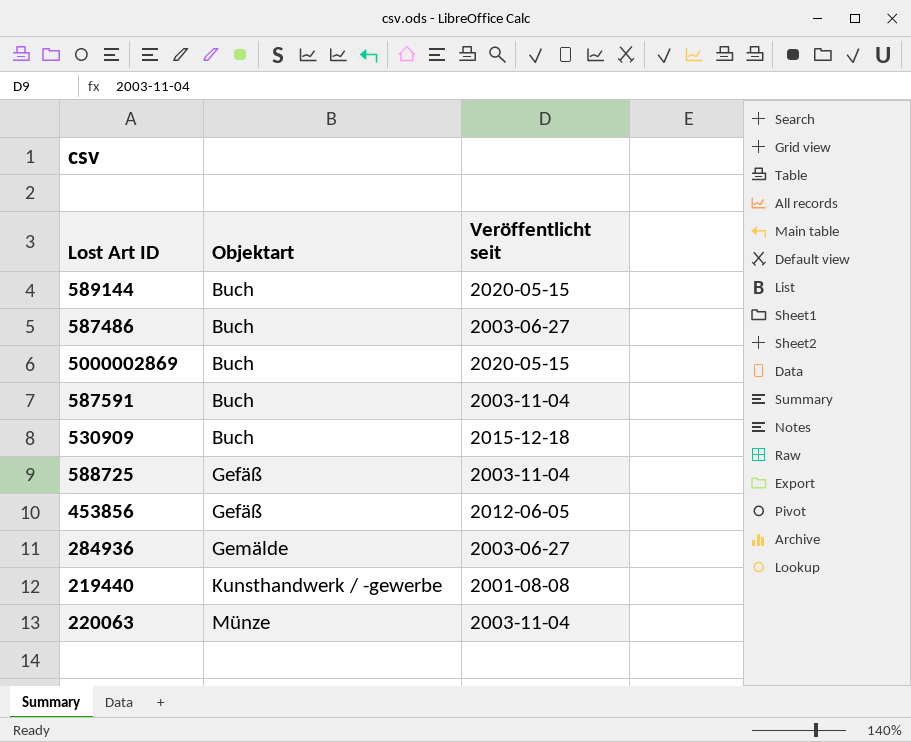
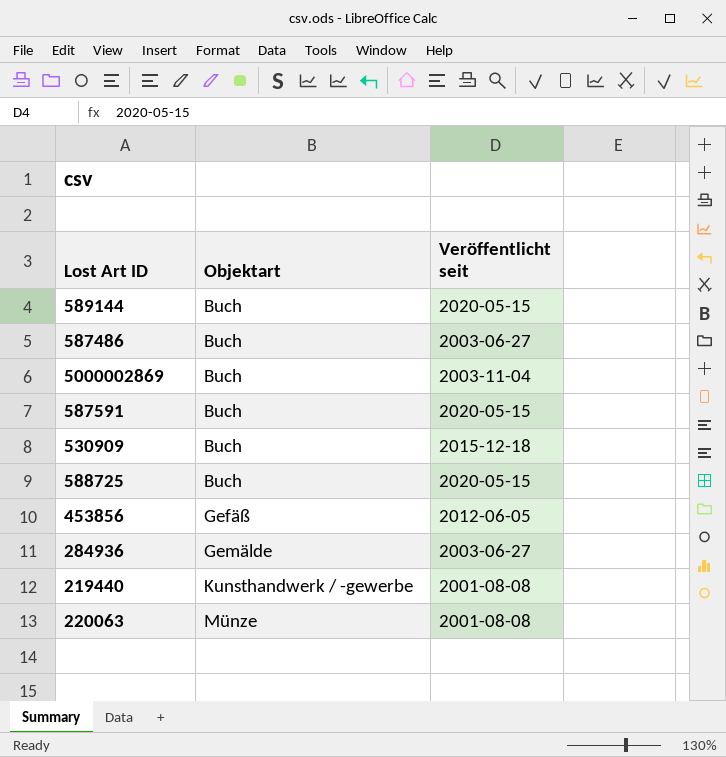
5000002869 | Veröffentlicht seit: 2020-05-15 -> 2003-11-04
587591 | Veröffentlicht seit: 2003-11-04 -> 2020-05-15
588725 | Objektart: Gefäß -> Buch
588725 | Veröffentlicht seit: 2003-11-04 -> 2020-05-15
220063 | Veröffentlicht seit: 2003-11-04 -> 2001-08-08

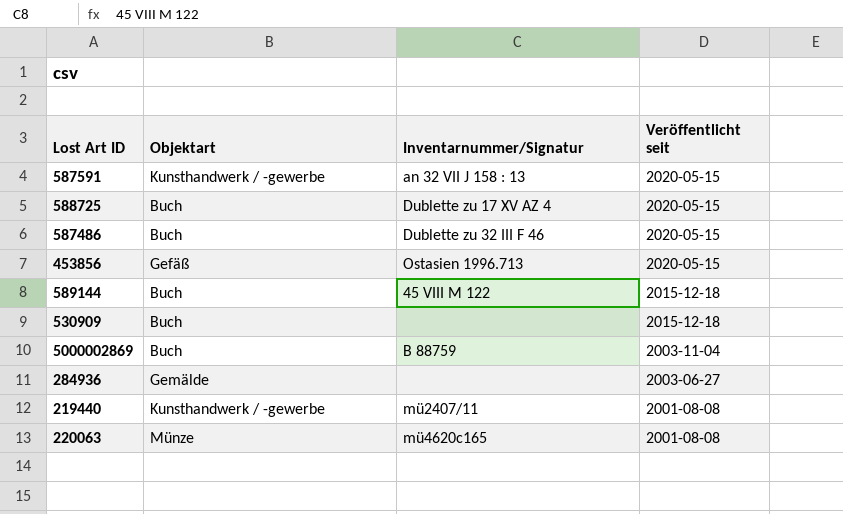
row order: Objektart ascending -> Veröffentlicht seit descending
column Inventarnummer/Signatur | position: none -> 3
587591 | Objektart: Buch -> Kunsthandwerk / -gewerbe
587486 | Veröffentlicht seit: 2003-06-27 -> 2020-05-15
453856 | Veröffentlicht seit: 2012-06-05 -> 2020-05-15
589144 | Veröffentlicht seit: 2020-05-15 -> 2015-12-18

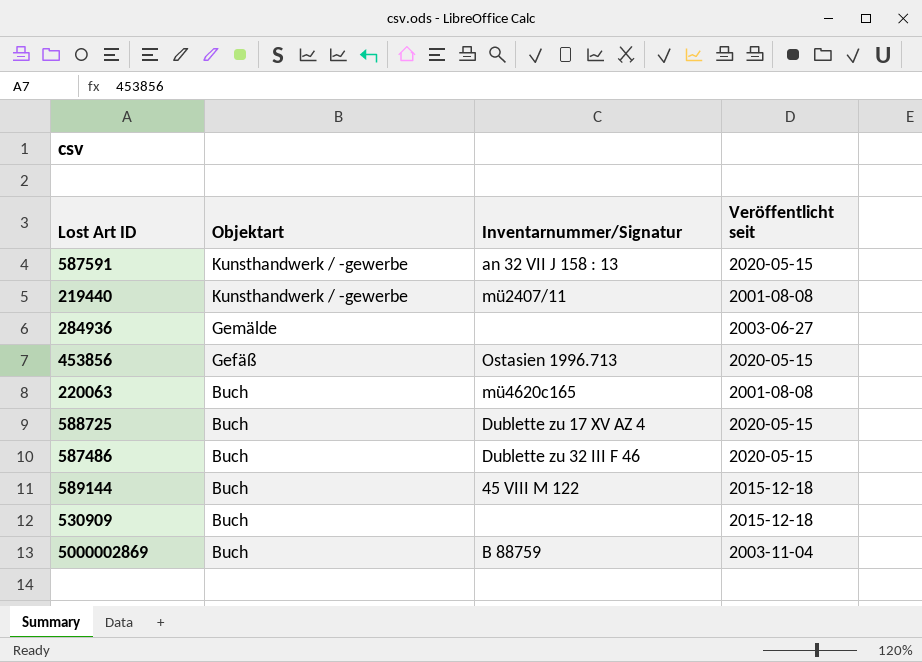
row order: Veröffentlicht seit descending -> Objektart descending
220063 | Objektart: Münze -> Buch

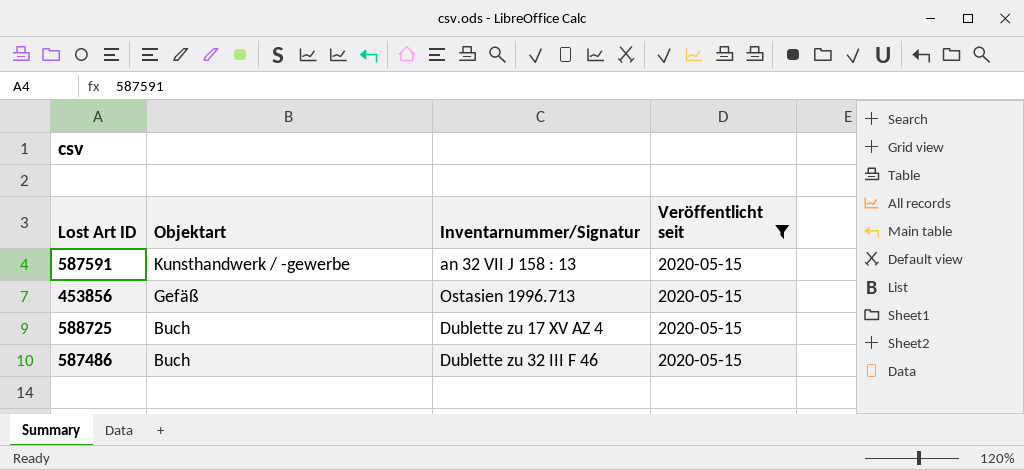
filter: none -> Veröffentlicht seit = 2020-05-15

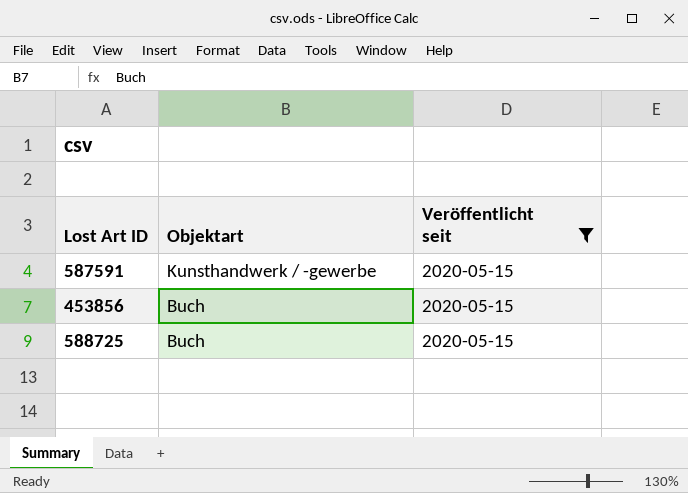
column Inventarnummer/Signatur | position: 3 -> none
row 587486: Buch | Dublette zu 32 III F 46 | 2020-05-15 -> none
453856 | Objektart: Gefäß -> Buch

